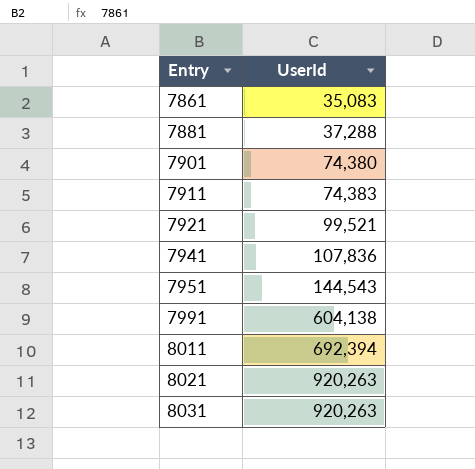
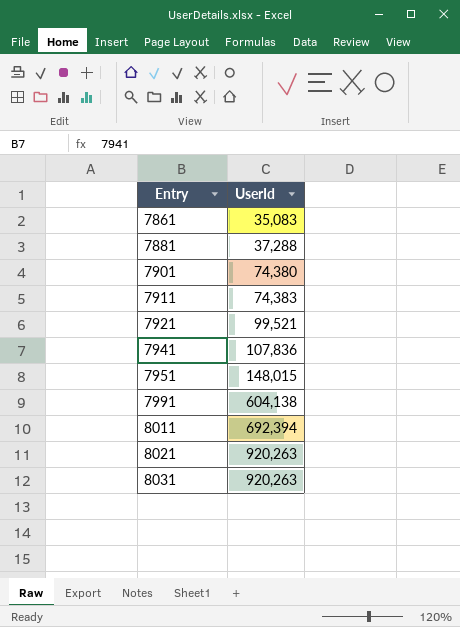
7951 | UserId: 144,543 -> 148,015

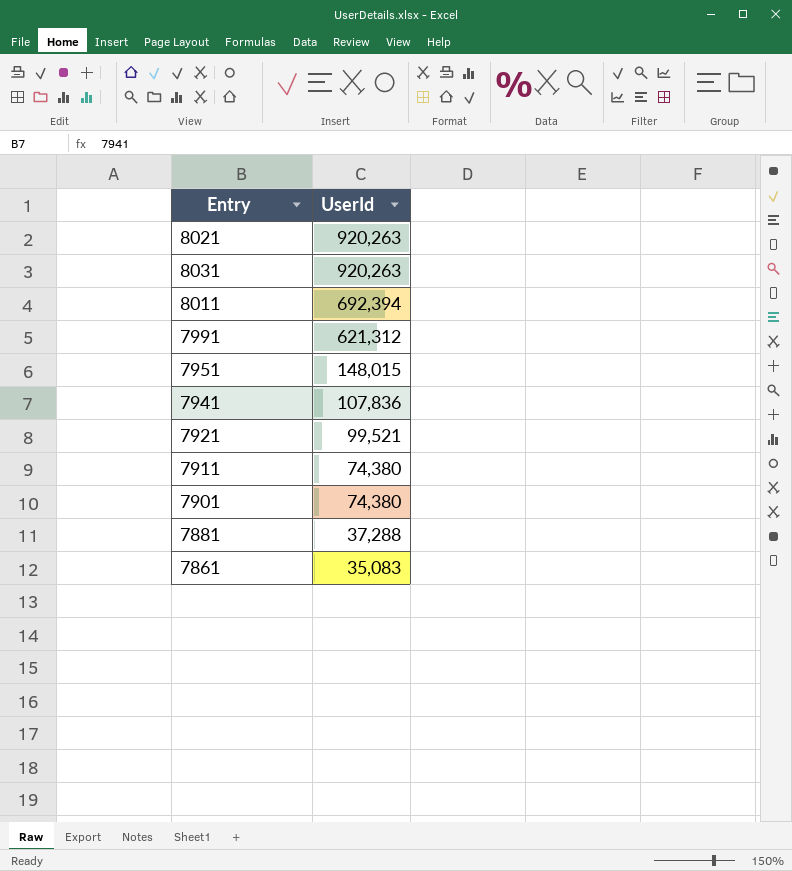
row order: Entry ascending -> UserId descending
7991 | UserId: 604,138 -> 621,312
7911 | UserId: 74,383 -> 74,380

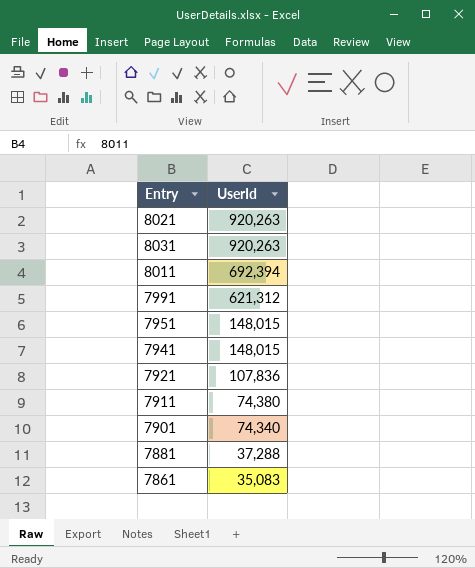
7941 | UserId: 107,836 -> 148,015
7921 | UserId: 99,521 -> 107,836
7901 | UserId: 74,380 -> 74,340

